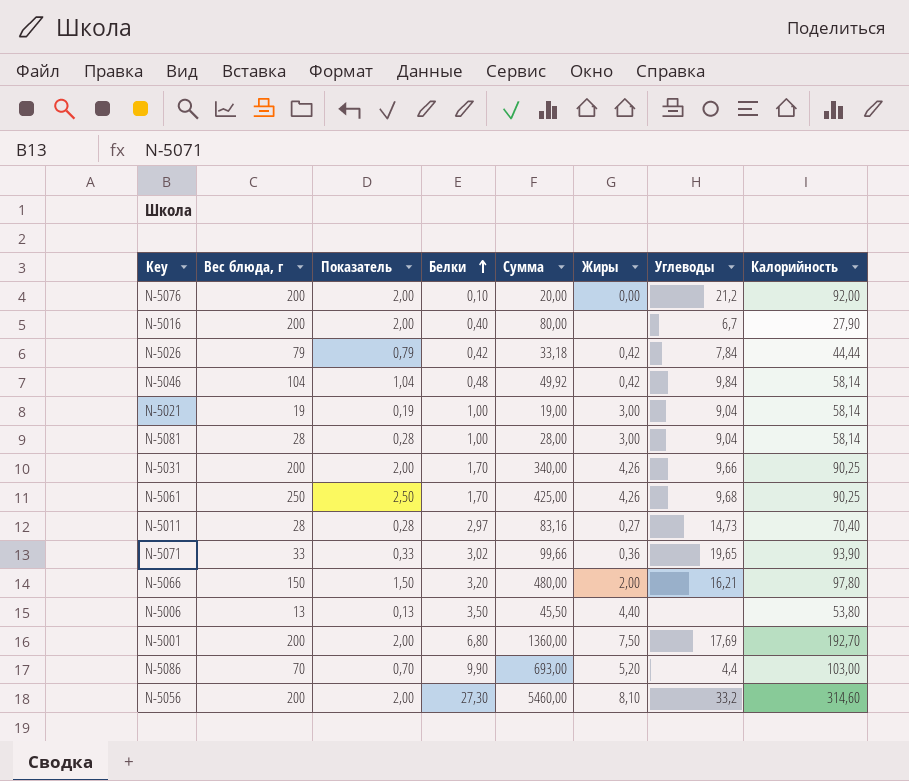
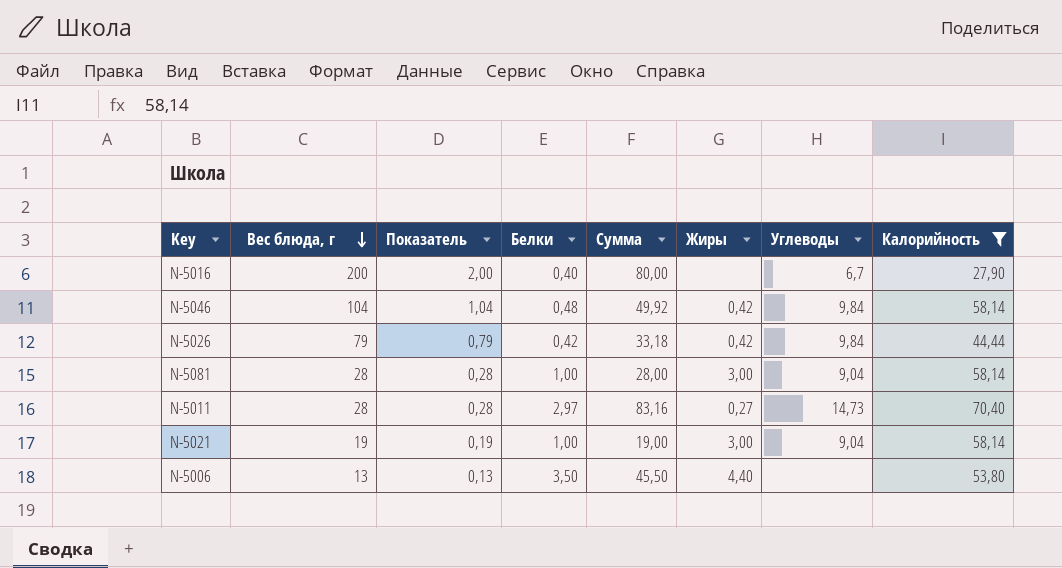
filter: none -> Калорийность <= 70,40
row order: Белки ascending -> Вес блюда, г descending
N-5026 | Углеводы: 7,84 -> 9,84

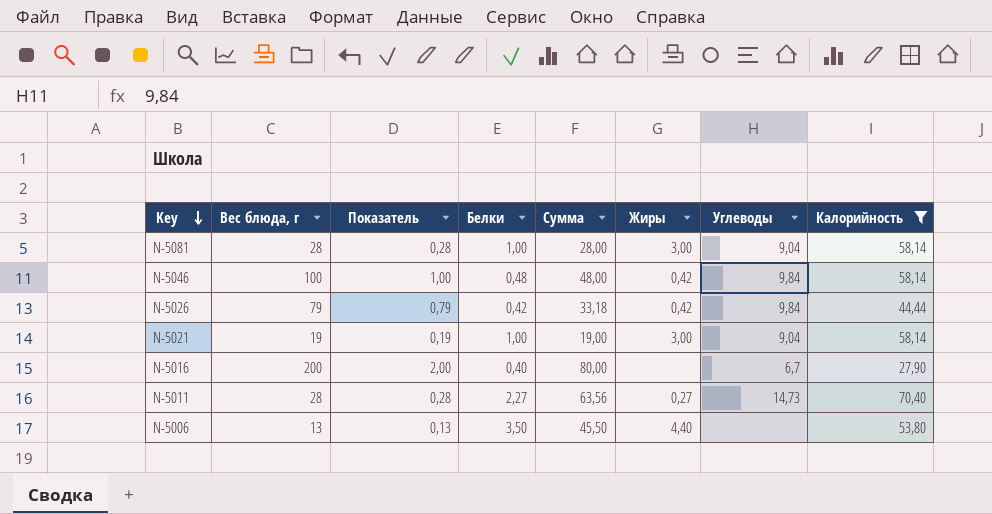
row order: Вес блюда, г descending -> Key descending
N-5046 | Вес блюда, г: 104 -> 100
N-5046 | Показатель: 1,04 -> 1,00
N-5046 | Сумма: 49,92 -> 48,00
N-5011 | Белки: 2,97 -> 2,27
N-5011 | Сумма: 83,16 -> 63,56

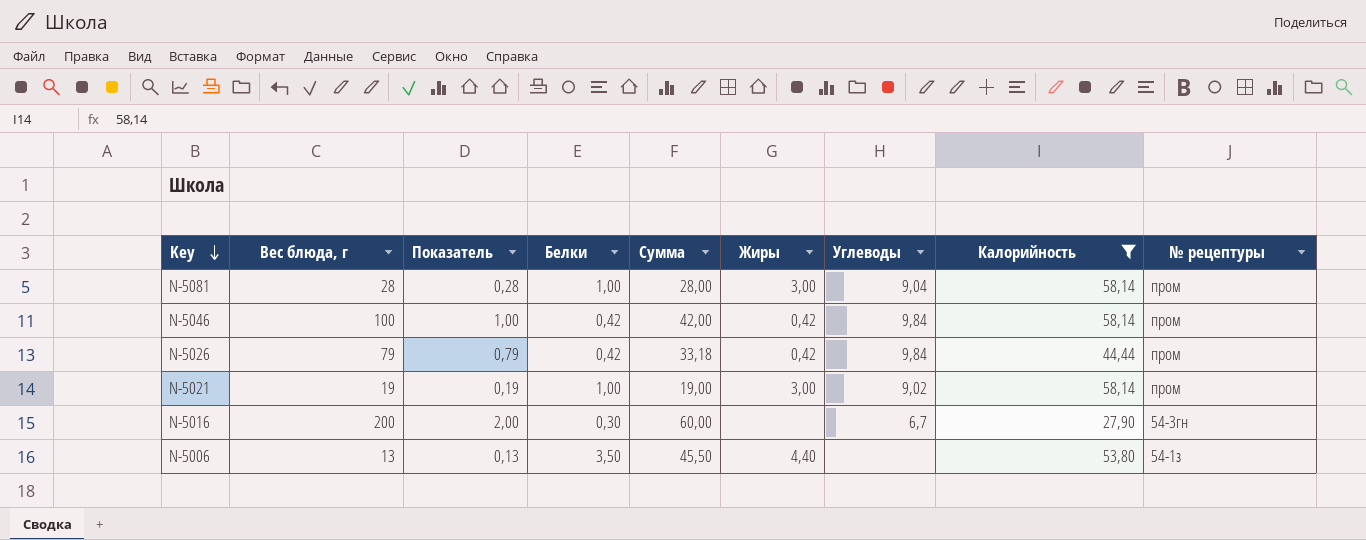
column № рецептуры | position: none -> 9
row N-5011: 28 | 0,28 | 2,27 | 63,56 | 0,27 | 14,73 | 70,40 -> none
N-5046 | Белки: 0,48 -> 0,42
N-5046 | Сумма: 48,00 -> 42,00
N-5021 | Углеводы: 9,04 -> 9,02
N-5016 | Белки: 0,40 -> 0,30
N-5016 | Сумма: 80,00 -> 60,00

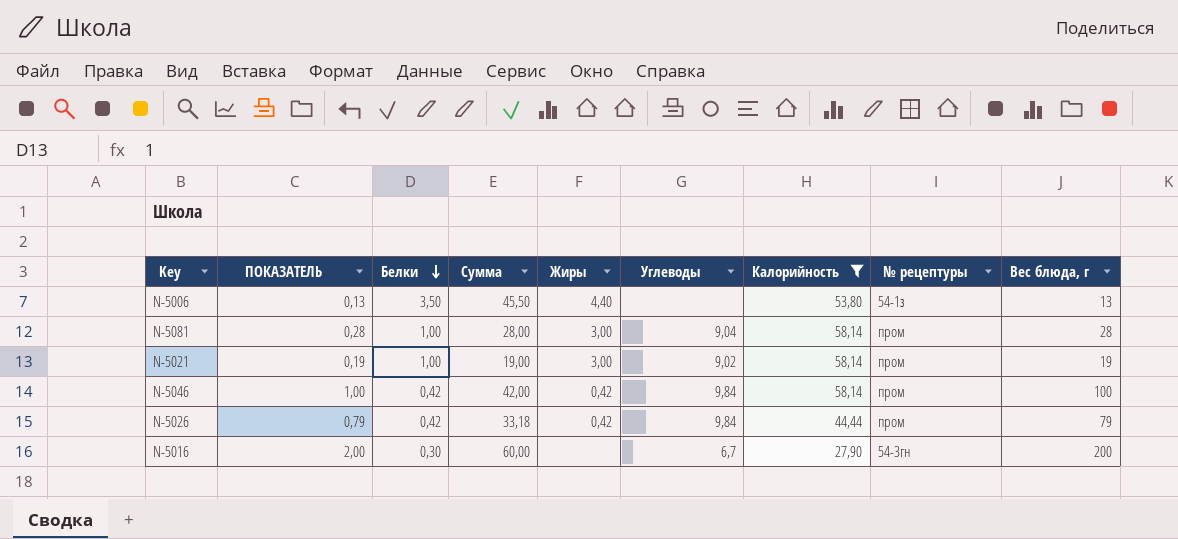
row order: Key descending -> Белки descending
column name: Показатель -> ПОКАЗАТЕЛЬ
column Вес блюда, г | position: 2 -> 9

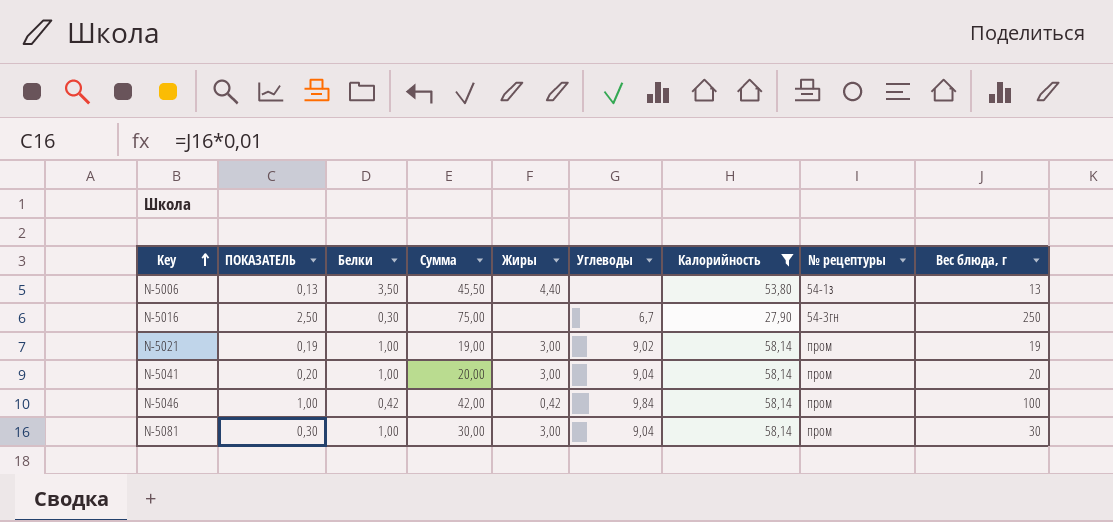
row order: Белки descending -> Key ascending
row N-5026: 0,79 | 0,42 | 33,18 | 0,42 | 9,84 | 44,44 | пром | 79 -> none
N-5016 | ПОКАЗАТЕЛЬ: 2,00 -> 2,50
N-5016 | Сумма: 60,00 -> 75,00
N-5016 | Вес блюда, г: 200 -> 250
row N-5041: none -> 0,20 | 1,00 | 20,00 | 3,00 | 9,04 | 58,14 | пром | 20
N-5081 | ПОКАЗАТЕЛЬ: 0,28 -> 0,30
N-5081 | Сумма: 28,00 -> 30,00
N-5081 | Вес блюда, г: 28 -> 30

